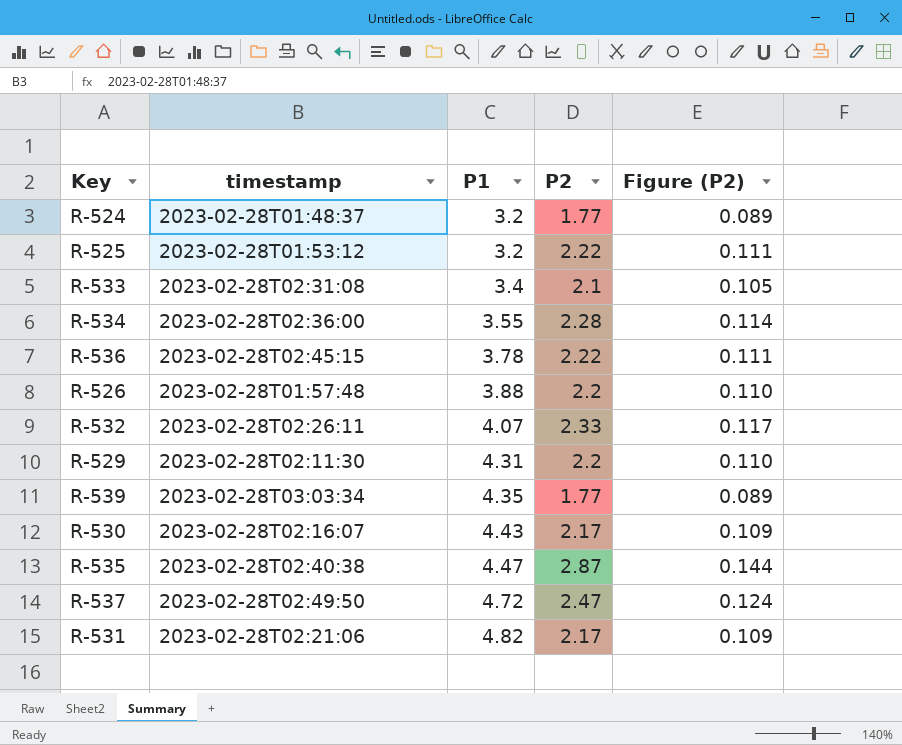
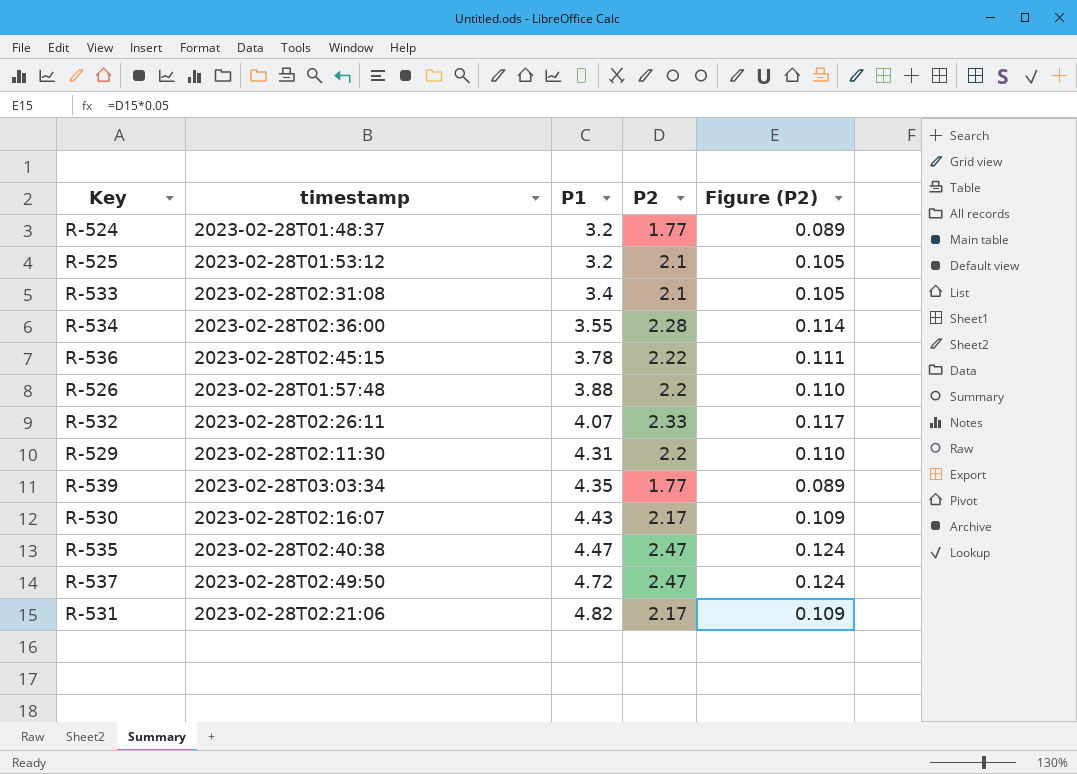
R-525 | P2: 2.22 -> 2.1
R-525 | Figure (P2): 0.111 -> 0.105
R-535 | P2: 2.87 -> 2.47
R-535 | Figure (P2): 0.144 -> 0.124

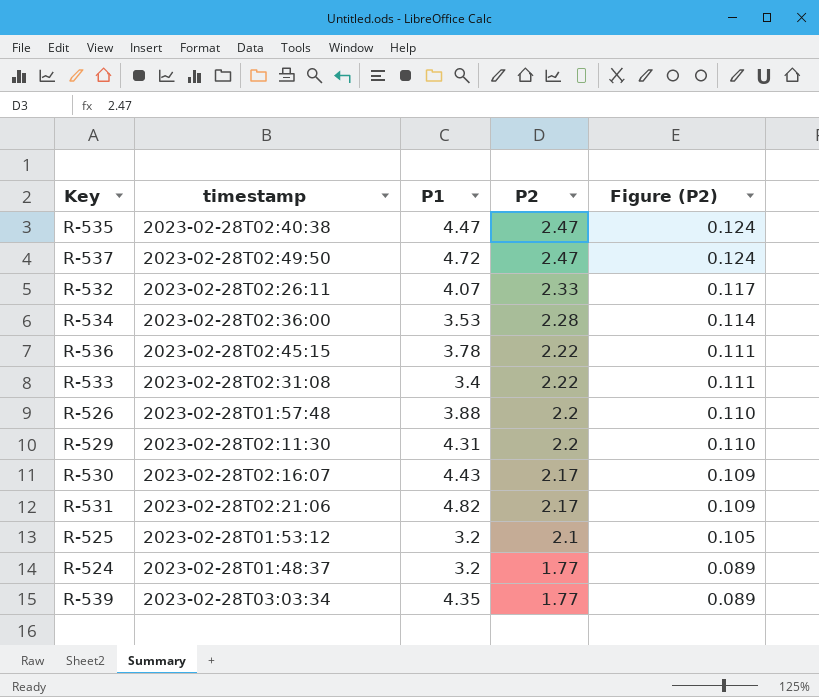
row order: P1 ascending -> P2 descending
R-534 | P1: 3.55 -> 3.53
R-533 | P2: 2.1 -> 2.22
R-533 | Figure (P2): 0.105 -> 0.111

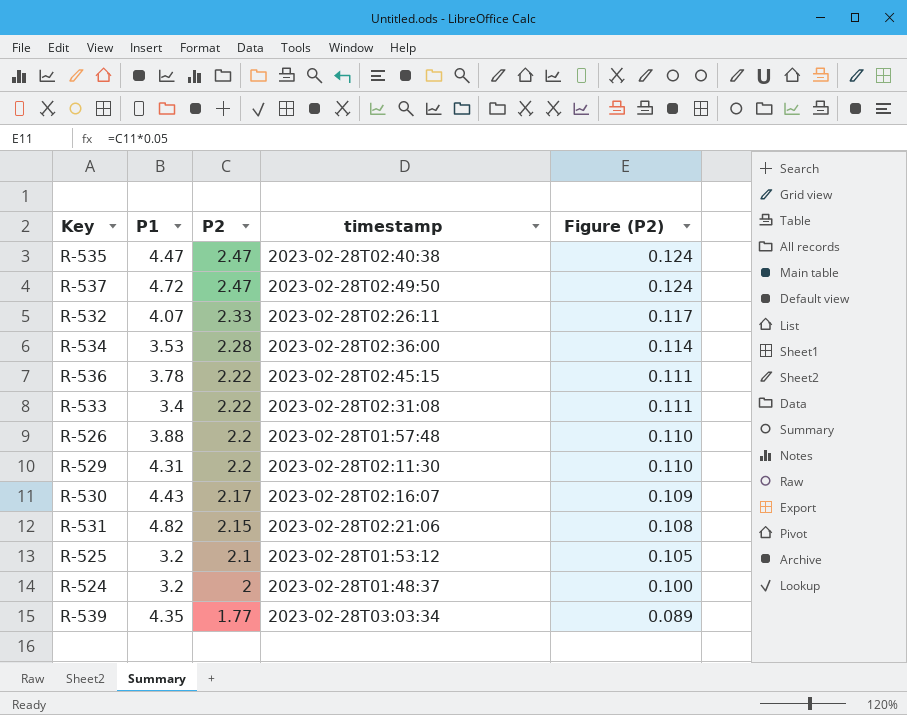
column timestamp | position: 2 -> 4
R-531 | P2: 2.17 -> 2.15
R-531 | Figure (P2): 0.109 -> 0.108
R-524 | P2: 1.77 -> 2
R-524 | Figure (P2): 0.089 -> 0.100

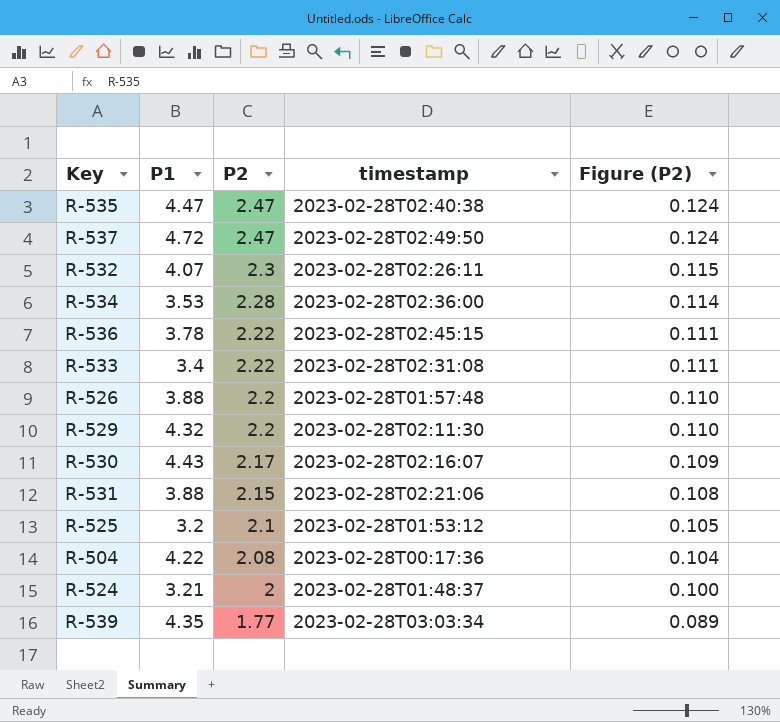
R-532 | P2: 2.33 -> 2.3
R-532 | Figure (P2): 0.117 -> 0.115
R-529 | P1: 4.31 -> 4.32
R-531 | P1: 4.82 -> 3.88
row R-504: none -> 4.22 | 2.08 | 2023-02-28T00:17:36 | 0.104
R-524 | P1: 3.2 -> 3.21

